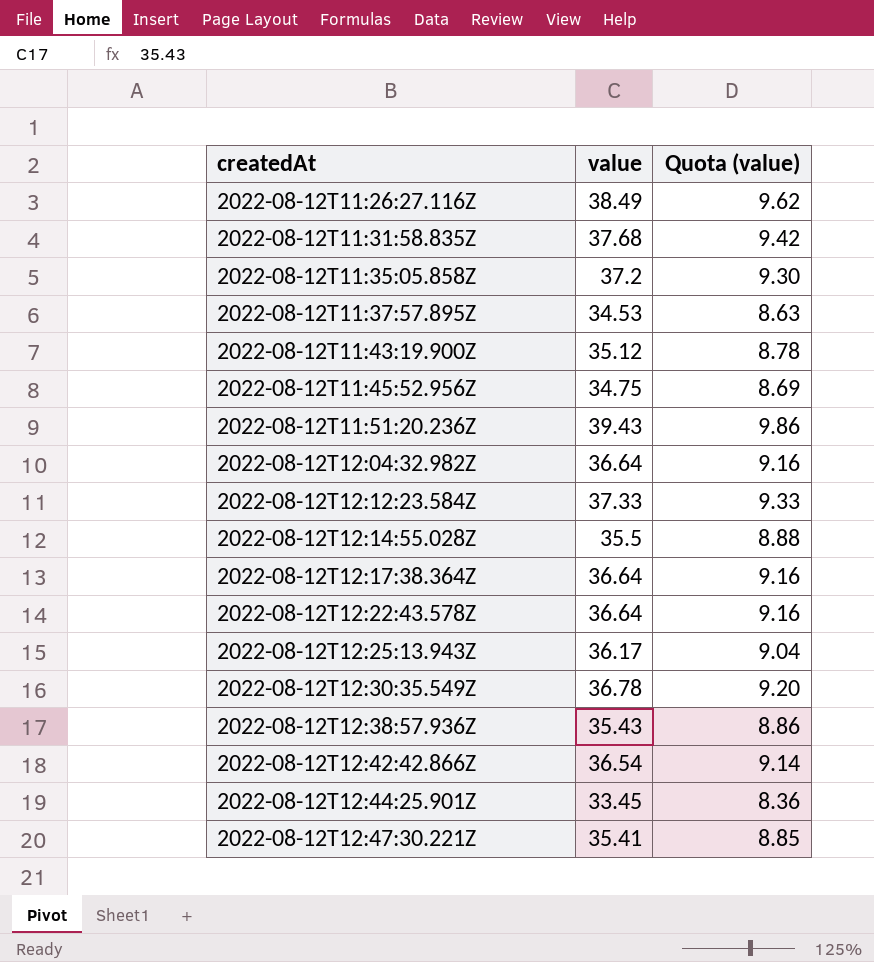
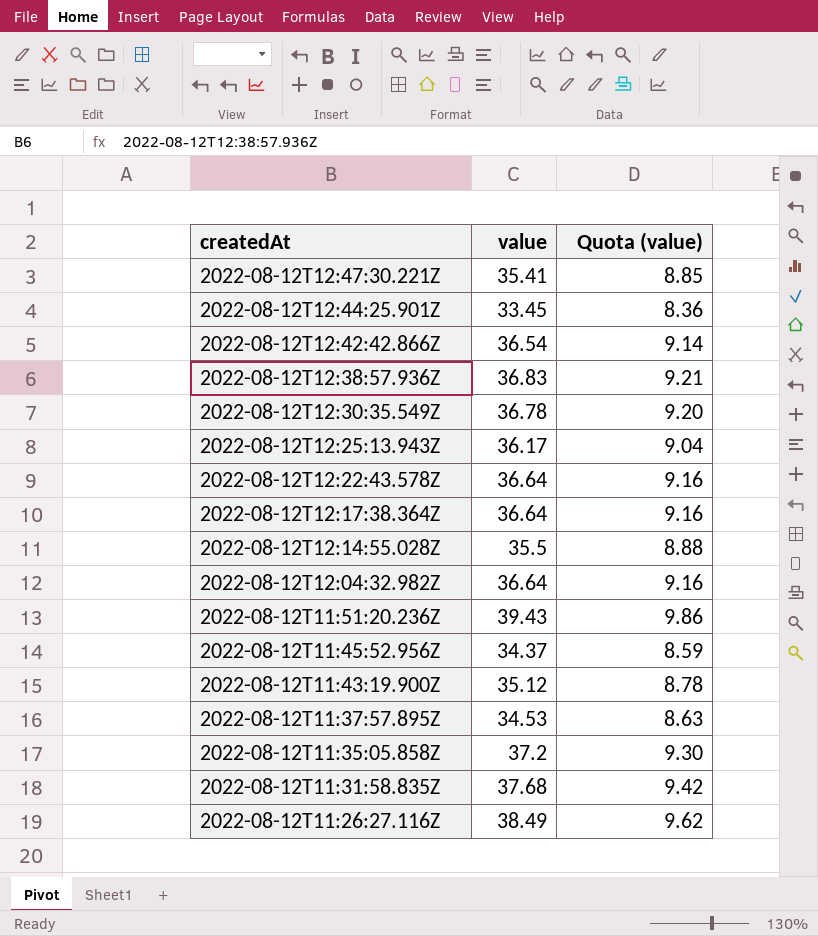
row order: createdAt ascending -> createdAt descending
row 2022-08-12T12:12:23.584Z: 37.33 | 9.33 -> none
2022-08-12T12:38:57.936Z | value: 35.43 -> 36.83
2022-08-12T12:38:57.936Z | Quota (value): 8.86 -> 9.21
2022-08-12T11:45:52.956Z | value: 34.75 -> 34.37
2022-08-12T11:45:52.956Z | Quota (value): 8.69 -> 8.59

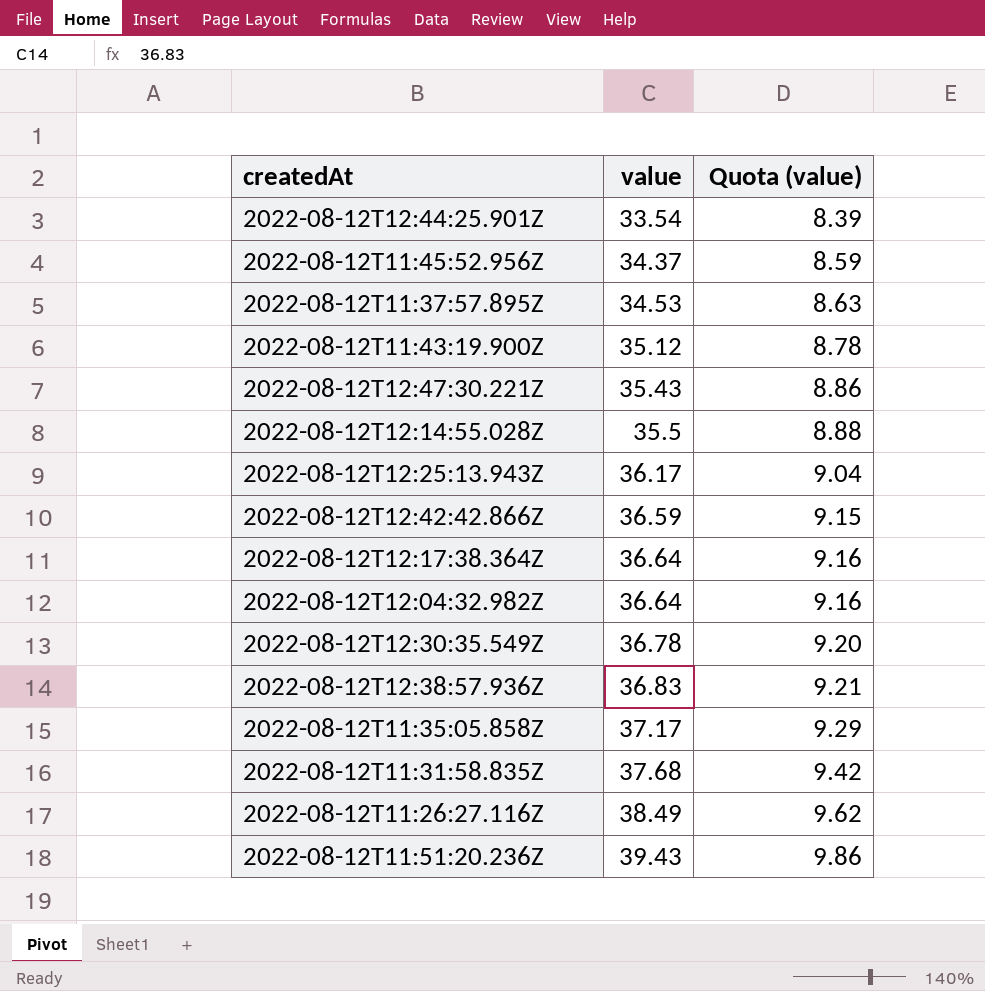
row order: createdAt descending -> value ascending
row 2022-08-12T12:22:43.578Z: 36.64 | 9.16 -> none
2022-08-12T12:44:25.901Z | value: 33.45 -> 33.54
2022-08-12T12:44:25.901Z | Quota (value): 8.36 -> 8.39
2022-08-12T12:47:30.221Z | value: 35.41 -> 35.43
2022-08-12T12:47:30.221Z | Quota (value): 8.85 -> 8.86
2022-08-12T12:42:42.866Z | value: 36.54 -> 36.59
2022-08-12T12:42:42.866Z | Quota (value): 9.14 -> 9.15
2022-08-12T11:35:05.858Z | value: 37.2 -> 37.17
2022-08-12T11:35:05.858Z | Quota (value): 9.30 -> 9.29

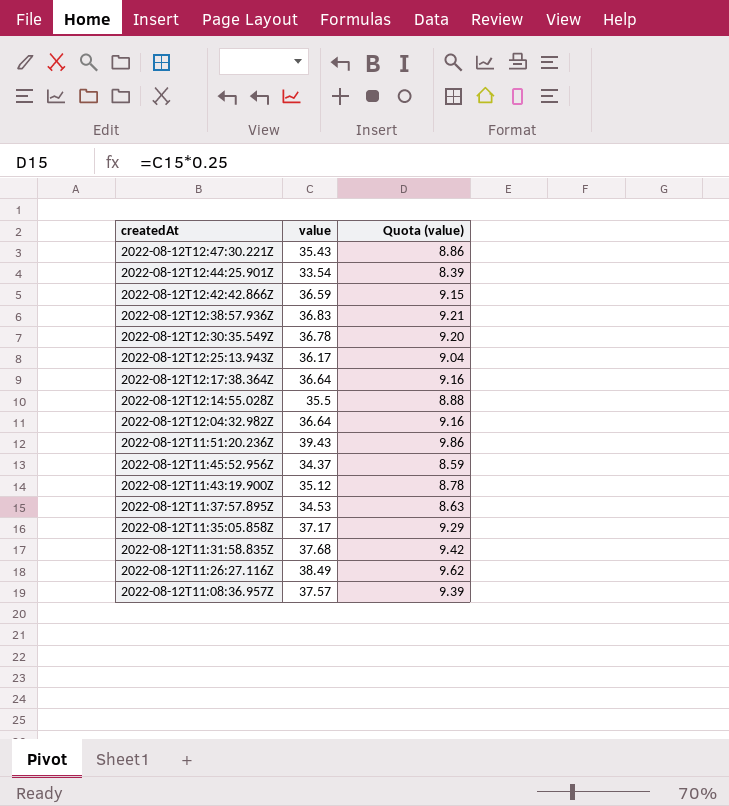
row order: value ascending -> createdAt descending
row 2022-08-12T11:08:36.957Z: none -> 37.57 | 9.39

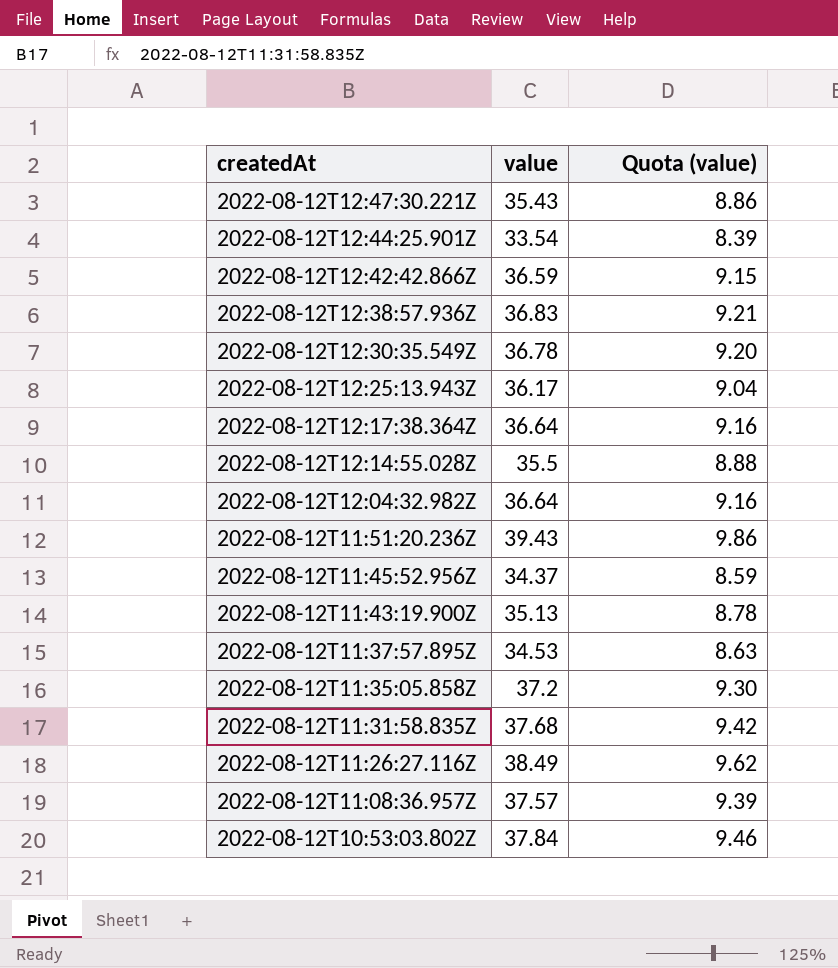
2022-08-12T11:43:19.900Z | value: 35.12 -> 35.13
2022-08-12T11:35:05.858Z | value: 37.17 -> 37.2
2022-08-12T11:35:05.858Z | Quota (value): 9.29 -> 9.30
row 2022-08-12T10:53:03.802Z: none -> 37.84 | 9.46

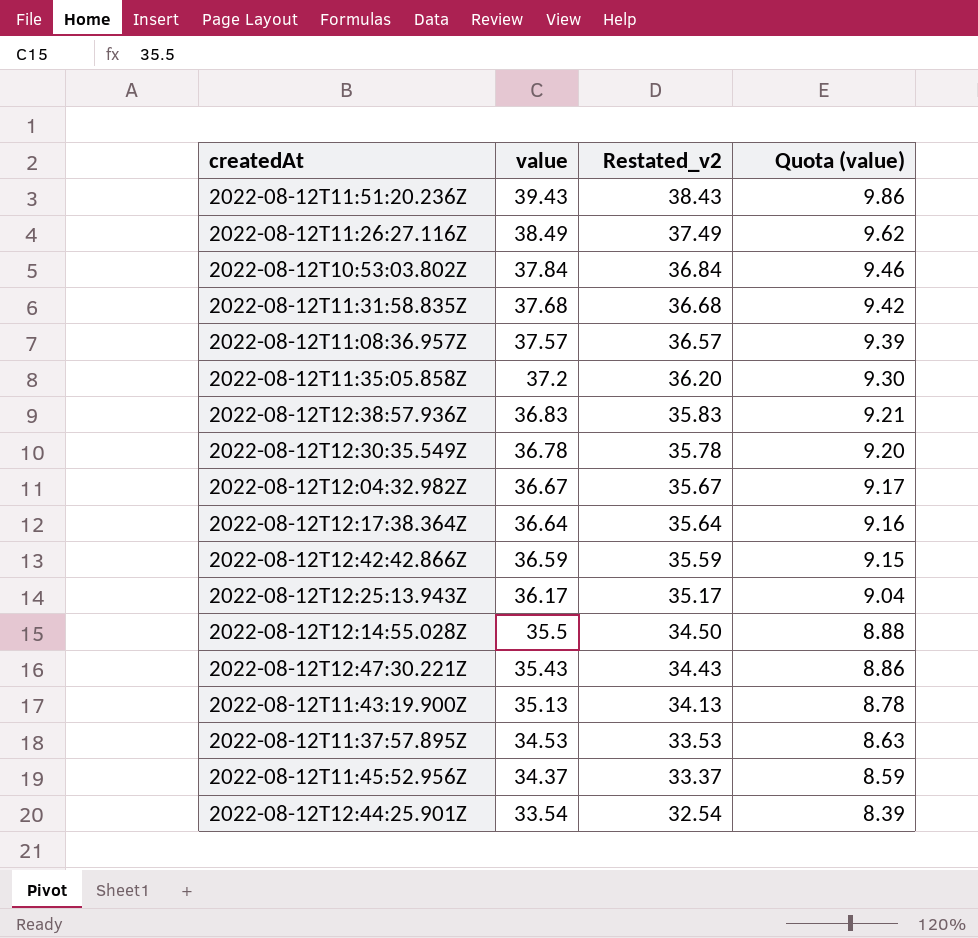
row order: createdAt descending -> value descending
column Restated_v2 | formula: none -> [value] - 1
2022-08-12T12:04:32.982Z | value: 36.64 -> 36.67
2022-08-12T12:04:32.982Z | Quota (value): 9.16 -> 9.17

